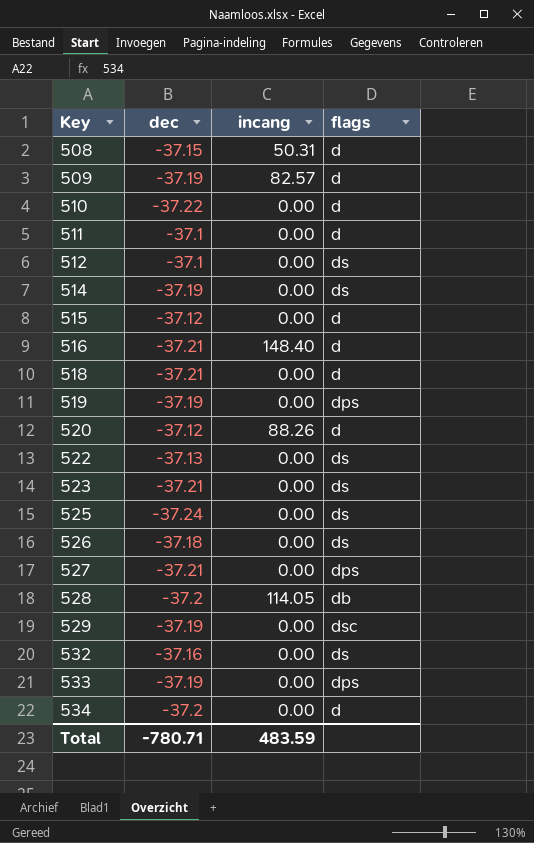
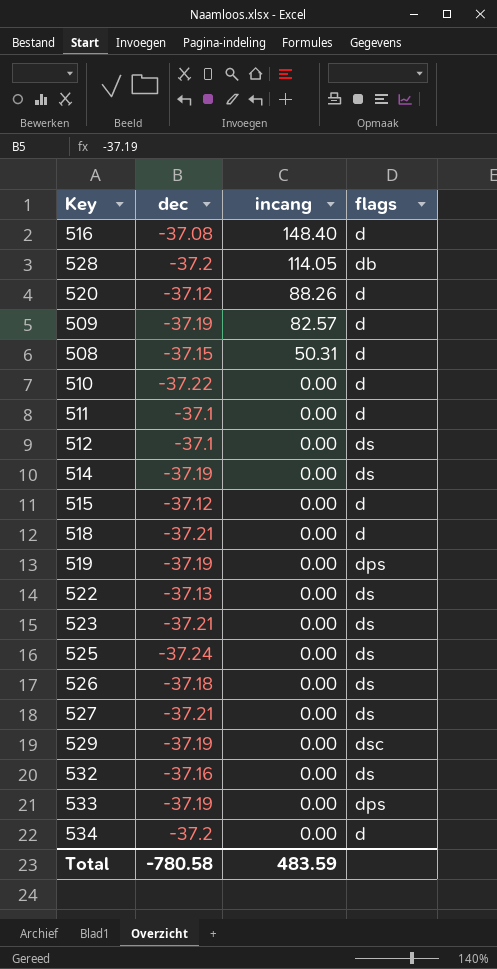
row order: Key ascending -> incang descending
516 | dec: -37.21 -> -37.08
527 | flags: dps -> ds
Total | dec: -780.71 -> -780.58

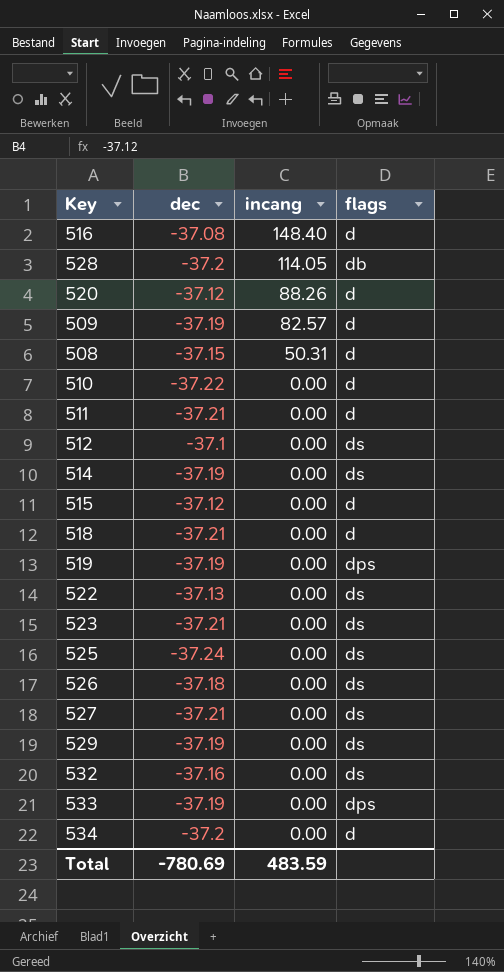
511 | dec: -37.1 -> -37.21
529 | flags: dsc -> ds
Total | dec: -780.58 -> -780.69

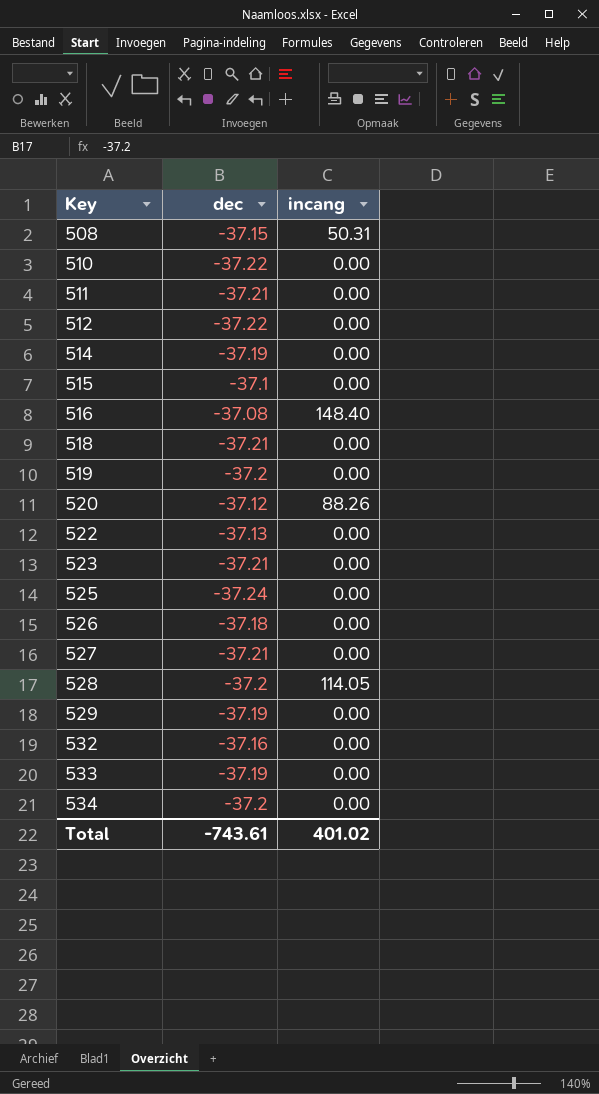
row order: incang descending -> Key ascending
column flags | position: 4 -> none
row 509: -37.19 | 82.57 | d -> none
512 | dec: -37.1 -> -37.22
515 | dec: -37.12 -> -37.1
519 | dec: -37.19 -> -37.2
Total | dec: -780.69 -> -743.61
Total | incang: 483.59 -> 401.02

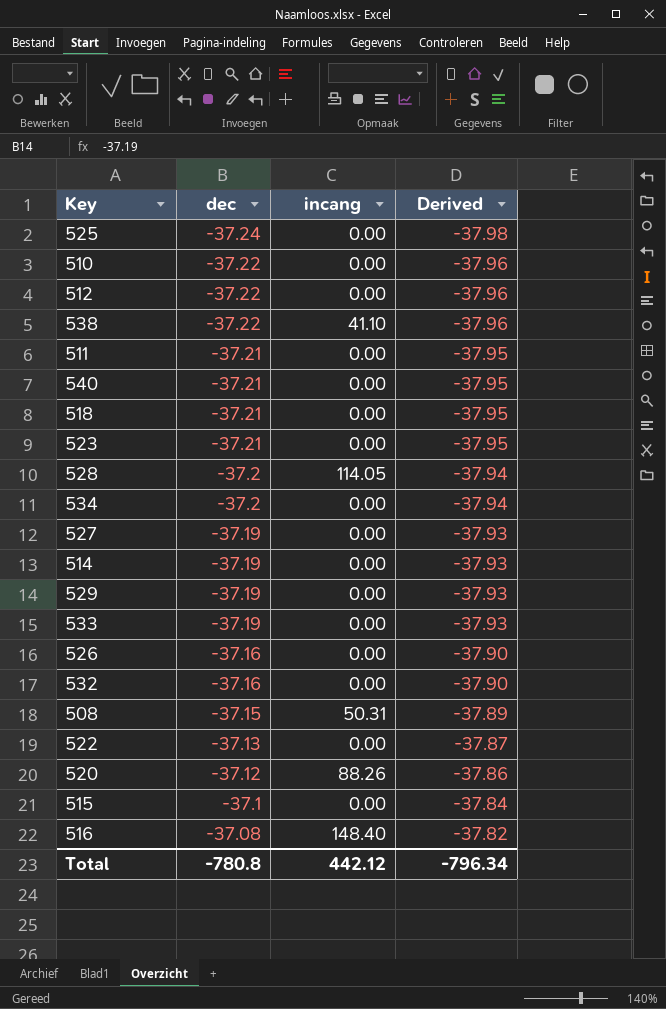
row order: Key ascending -> dec ascending
column Derived | formula: none -> [dec] * 1.02
row 519: -37.2 | 0.00 -> none
row 538: none -> -37.22 | 41.10 | -37.96
row 540: none -> -37.21 | 0.00 | -37.95
527 | dec: -37.21 -> -37.19
526 | dec: -37.18 -> -37.16
Total | dec: -743.61 -> -780.8
Total | incang: 401.02 -> 442.12

